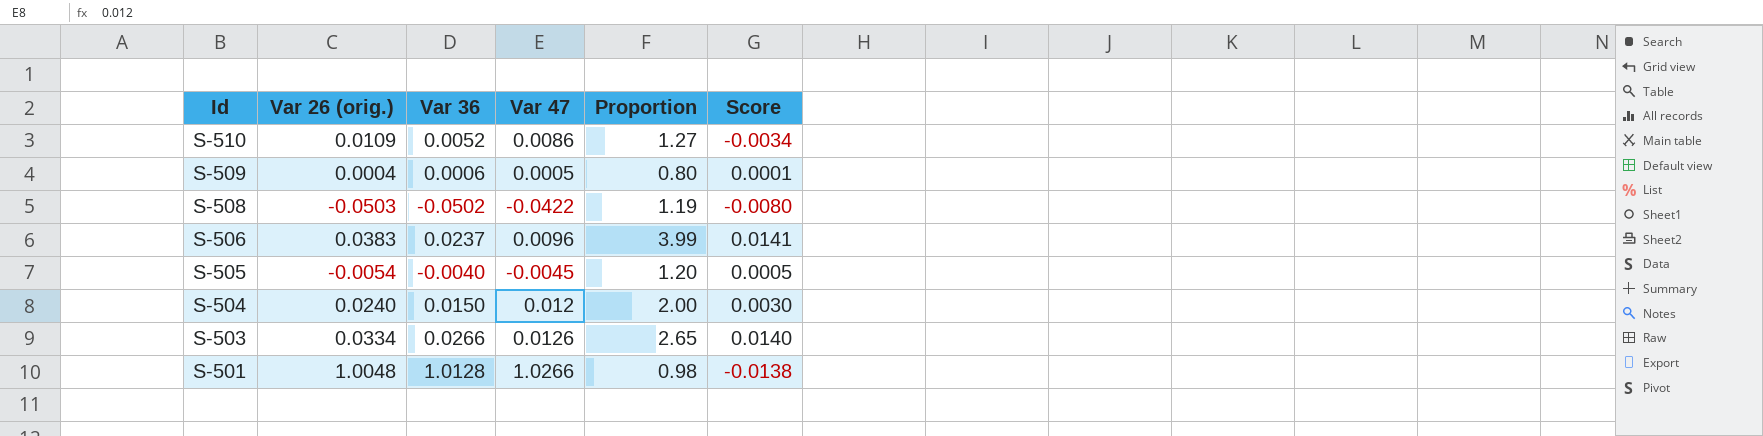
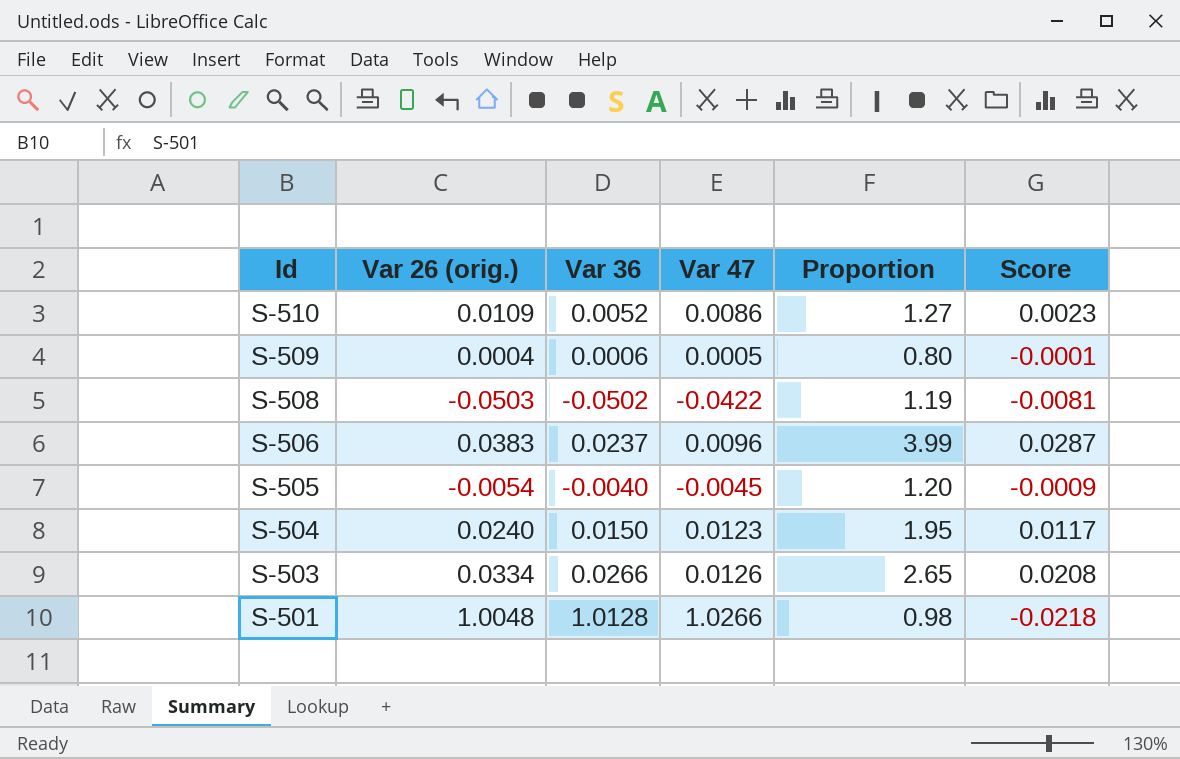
column Score | formula: [Var 36] - [Var 47] -> [Var 26 (orig.)] - [Var 47]
S-504 | Var 47: 0.012 -> 0.0123
S-504 | Proportion: 2.00 -> 1.95

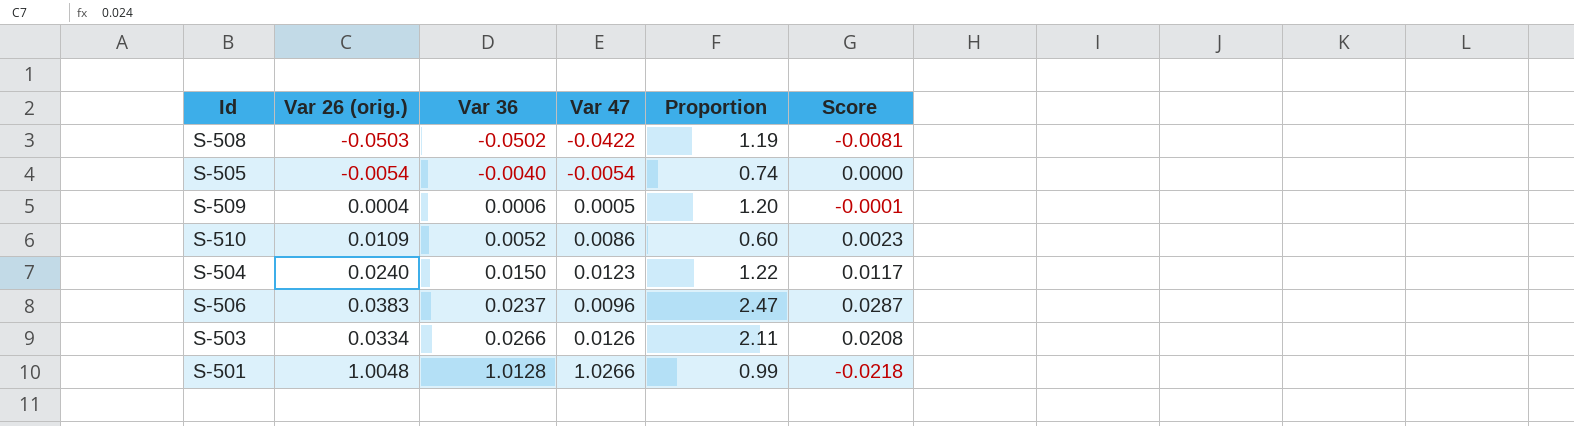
row order: Id descending -> Var 36 ascending
column Proportion | formula: [Var 26 (orig.)] / [Var 47] -> [Var 36] / [Var 47]
S-505 | Var 47: -0.0045 -> -0.0054
S-505 | Score: -0.0009 -> 0.0000

